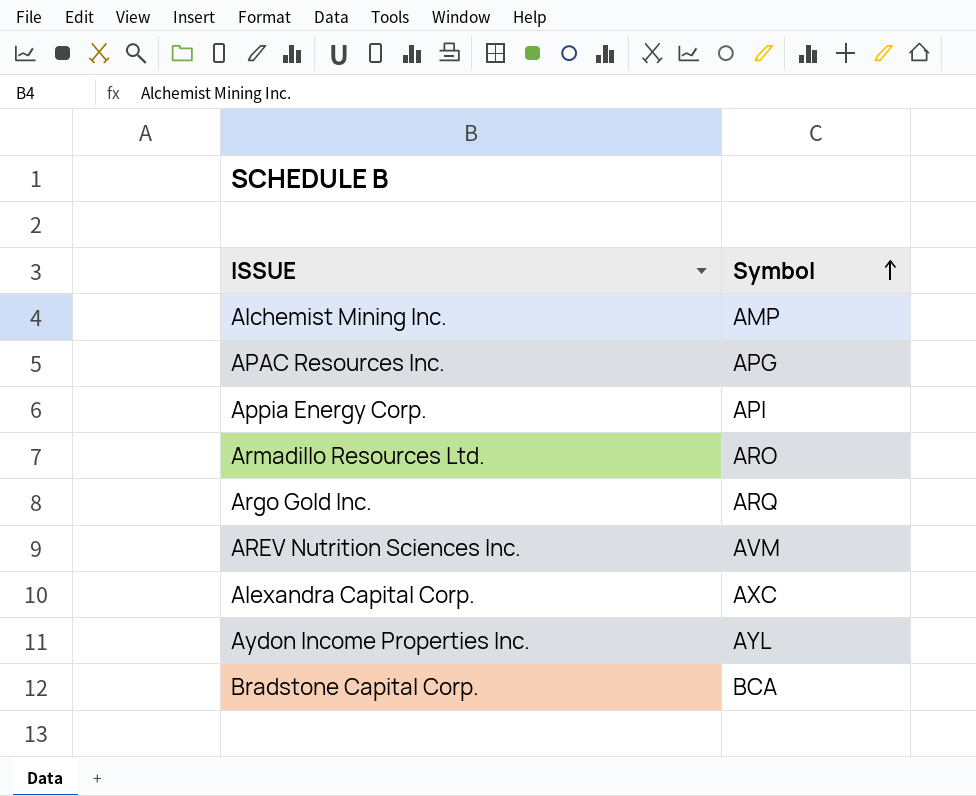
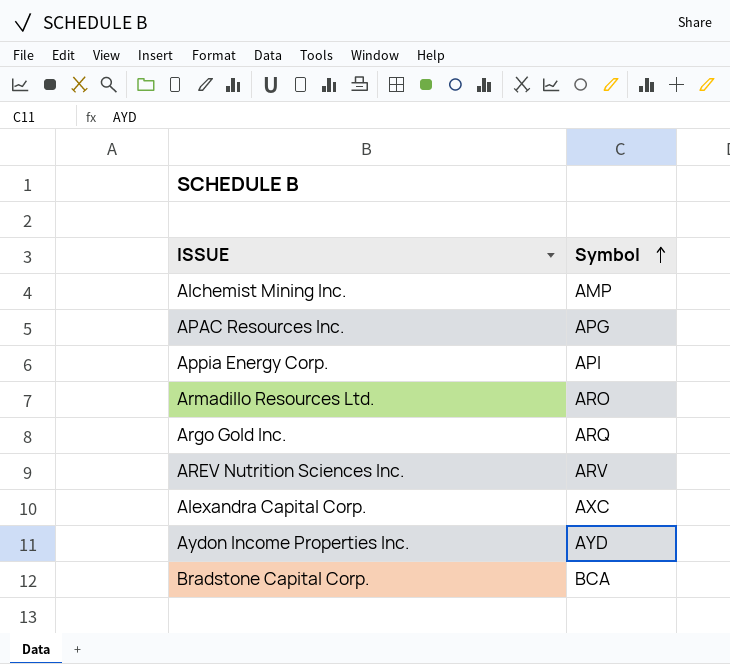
AREV Nutrition Sciences Inc. | Symbol: AVM -> ARV
Aydon Income Properties Inc. | Symbol: AYL -> AYD

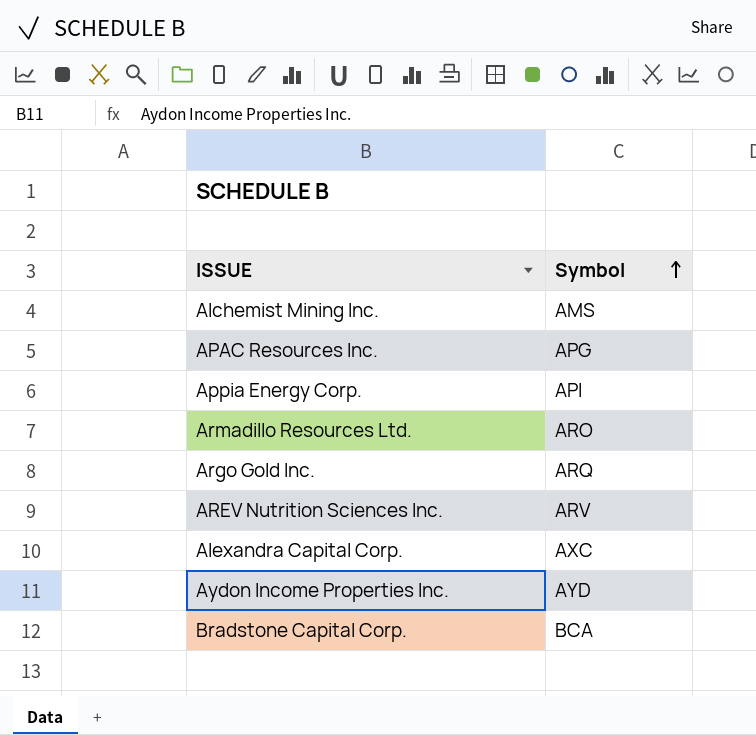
Alchemist Mining Inc. | Symbol: AMP -> AMS

